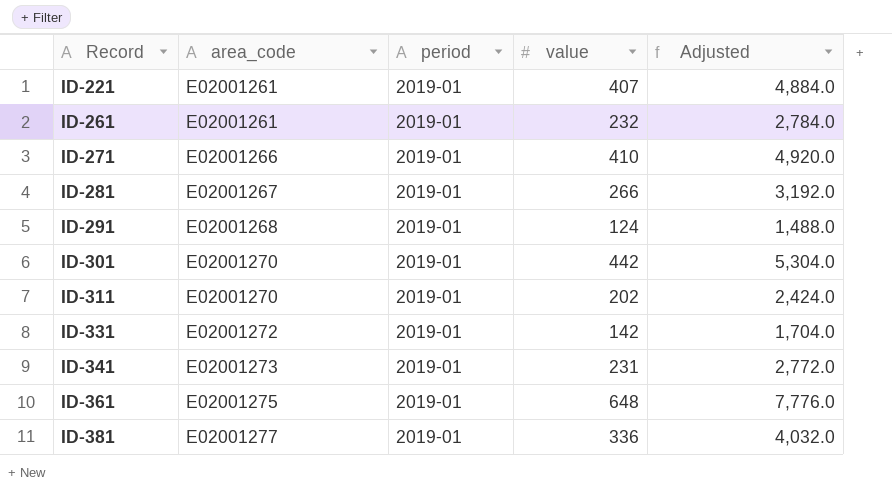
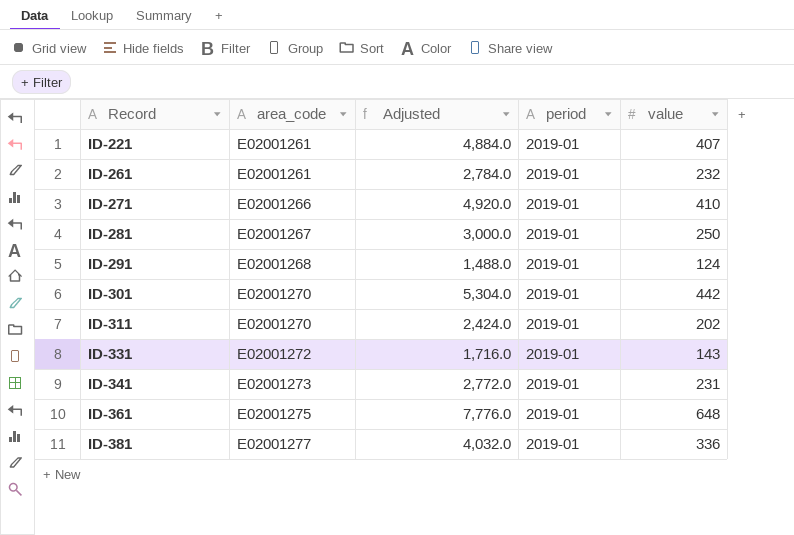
column Adjusted | position: 5 -> 3
ID-281 | Adjusted: 3,192.0 -> 3,000.0
ID-281 | value: 266 -> 250
ID-331 | Adjusted: 1,704.0 -> 1,716.0
ID-331 | value: 142 -> 143

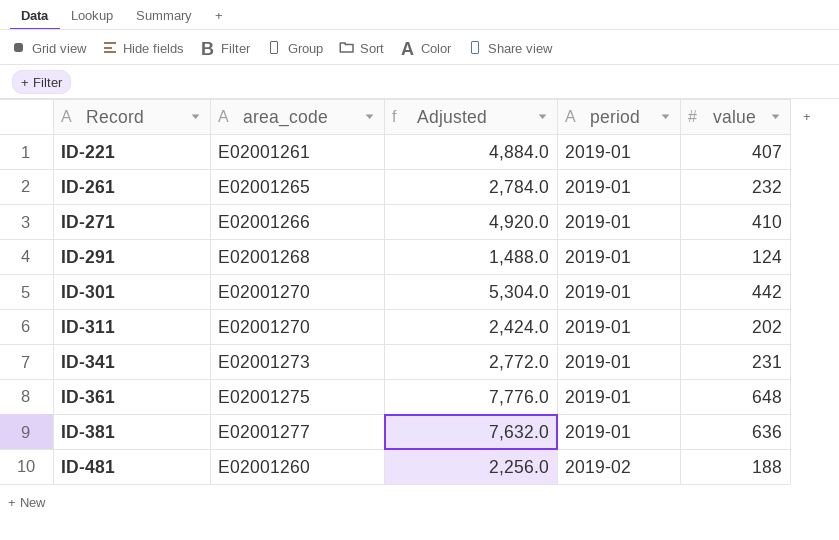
row ID-281: E02001267 | 3,000.0 | 2019-01 | 250 -> none
row ID-331: E02001272 | 1,716.0 | 2019-01 | 143 -> none
ID-261 | area_code: E02001261 -> E02001265
ID-381 | Adjusted: 4,032.0 -> 7,632.0
ID-381 | value: 336 -> 636
row ID-481: none -> E02001260 | 2,256.0 | 2019-02 | 188

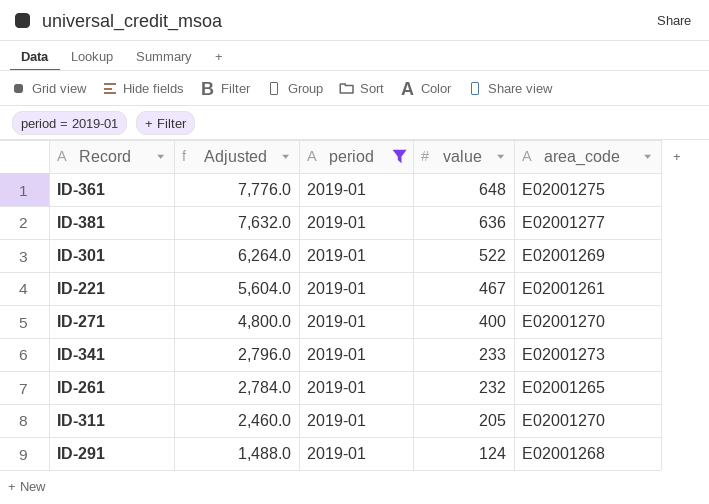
filter: none -> period = 2019-01
row order: Record ascending -> Adjusted descending
column area_code | position: 2 -> 5
ID-301 | Adjusted: 5,304.0 -> 6,264.0
ID-301 | value: 442 -> 522
ID-301 | area_code: E02001270 -> E02001269
ID-221 | Adjusted: 4,884.0 -> 5,604.0
ID-221 | value: 407 -> 467
ID-271 | Adjusted: 4,920.0 -> 4,800.0
ID-271 | value: 410 -> 400
ID-271 | area_code: E02001266 -> E02001270
ID-341 | Adjusted: 2,772.0 -> 2,796.0
ID-341 | value: 231 -> 233
ID-311 | Adjusted: 2,424.0 -> 2,460.0
ID-311 | value: 202 -> 205

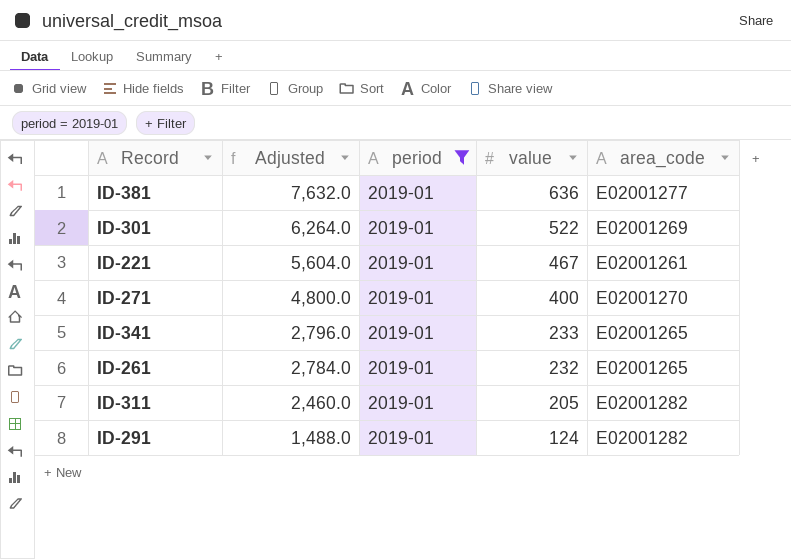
row ID-361: 7,776.0 | 2019-01 | 648 | E02001275 -> none
ID-341 | area_code: E02001273 -> E02001265
ID-311 | area_code: E02001270 -> E02001282
ID-291 | area_code: E02001268 -> E02001282

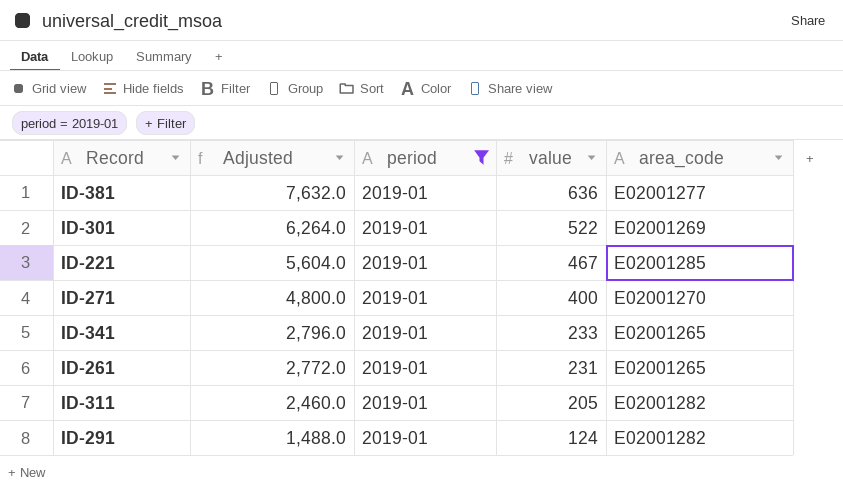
ID-221 | area_code: E02001261 -> E02001285
ID-261 | Adjusted: 2,784.0 -> 2,772.0
ID-261 | value: 232 -> 231

